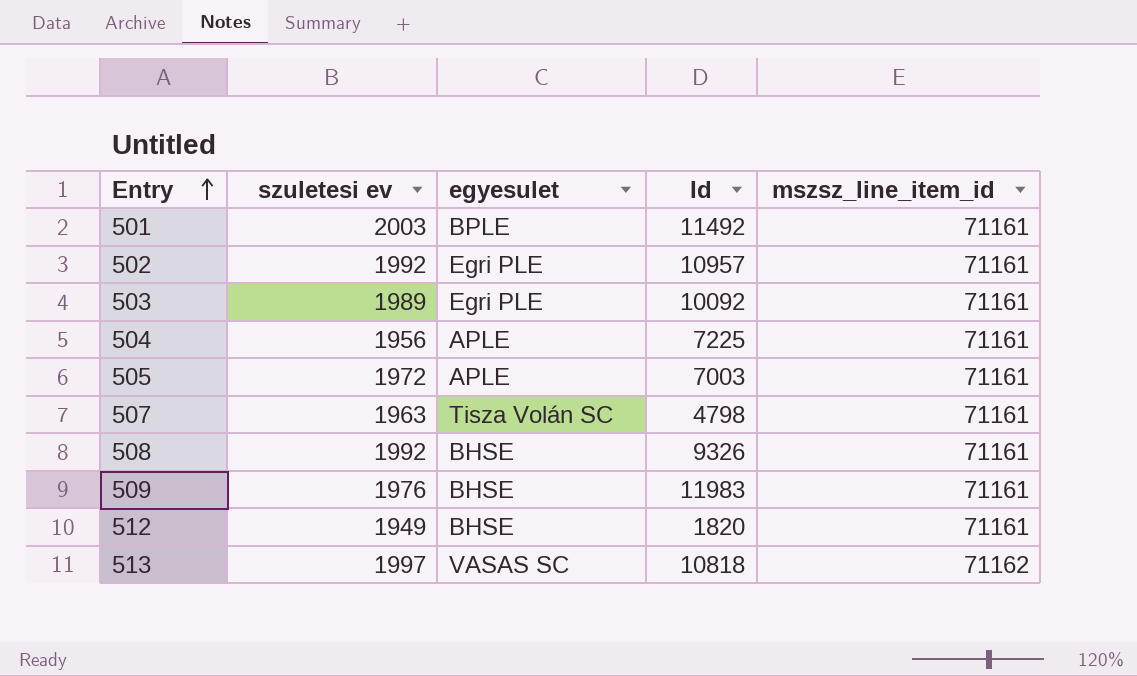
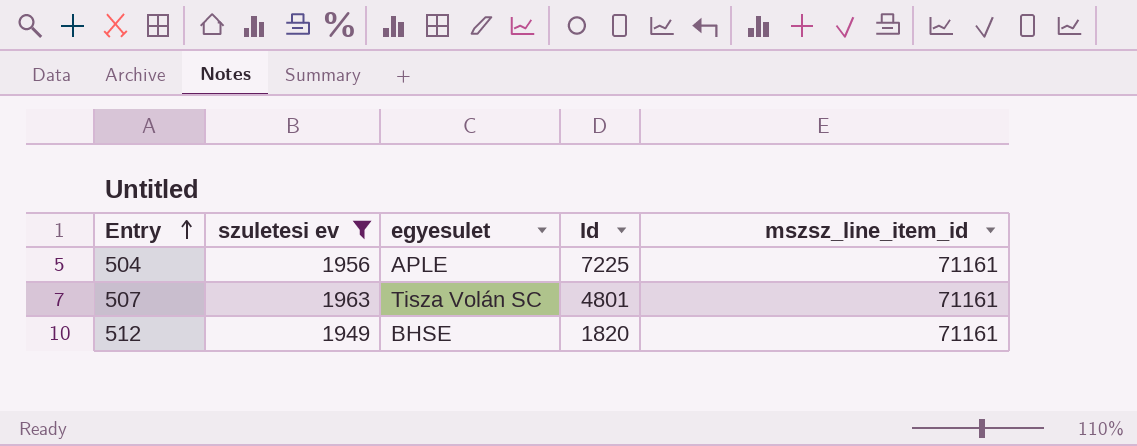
filter: none -> szuletesi ev <= 1963
507 | Id: 4798 -> 4801

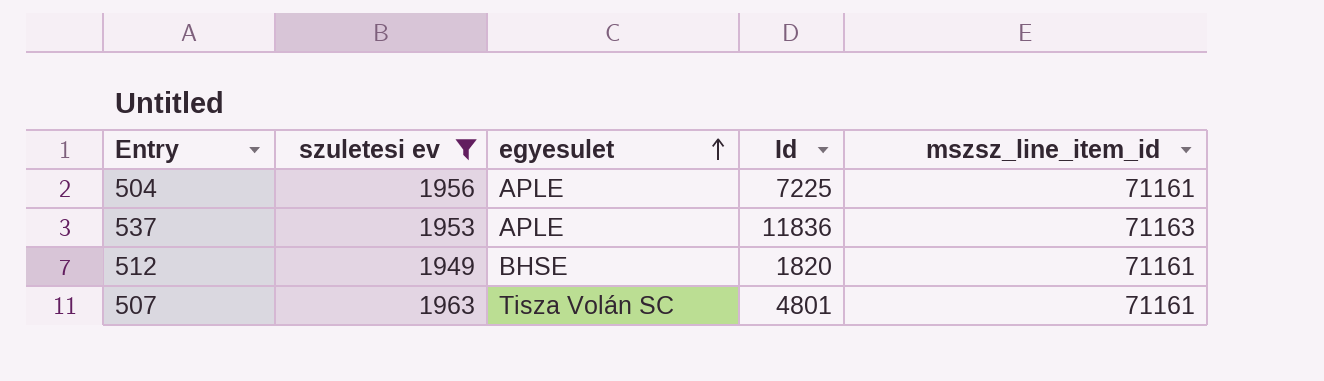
row order: Entry ascending -> egyesulet ascending
row 537: none -> 1953 | APLE | 11836 | 71163

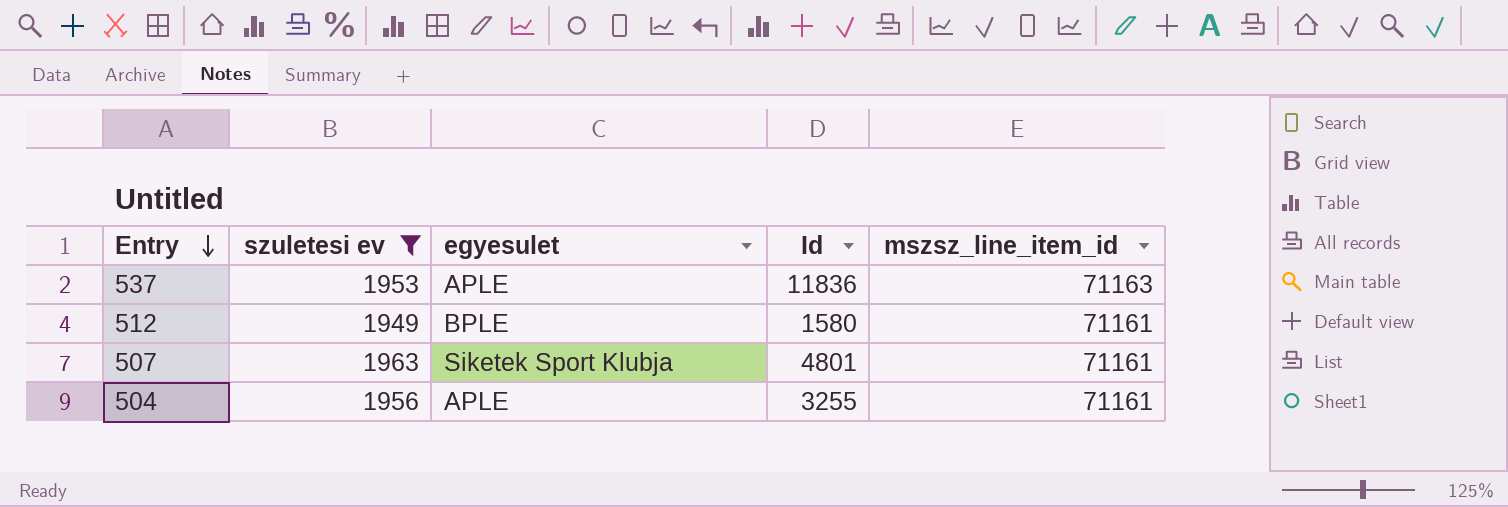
row order: egyesulet ascending -> Entry descending
512 | egyesulet: BHSE -> BPLE
512 | Id: 1820 -> 1580
507 | egyesulet: Tisza Volán SC -> Siketek Sport Klubja
504 | Id: 7225 -> 3255

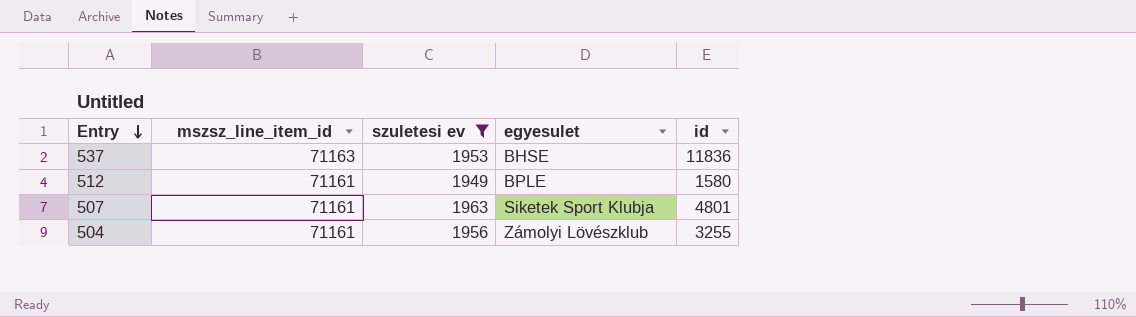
column mszsz_line_item_id | position: 5 -> 2
column name: Id -> id
537 | egyesulet: APLE -> BHSE
504 | egyesulet: APLE -> Zámolyi Lövészklub

